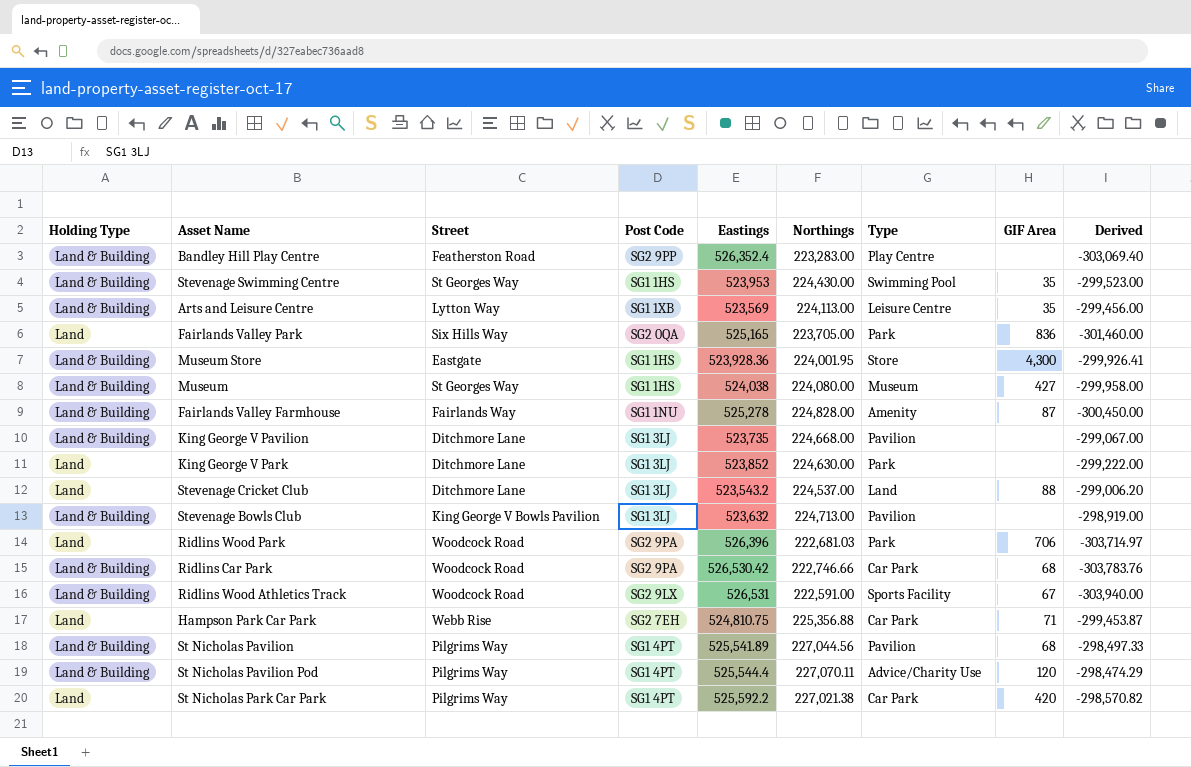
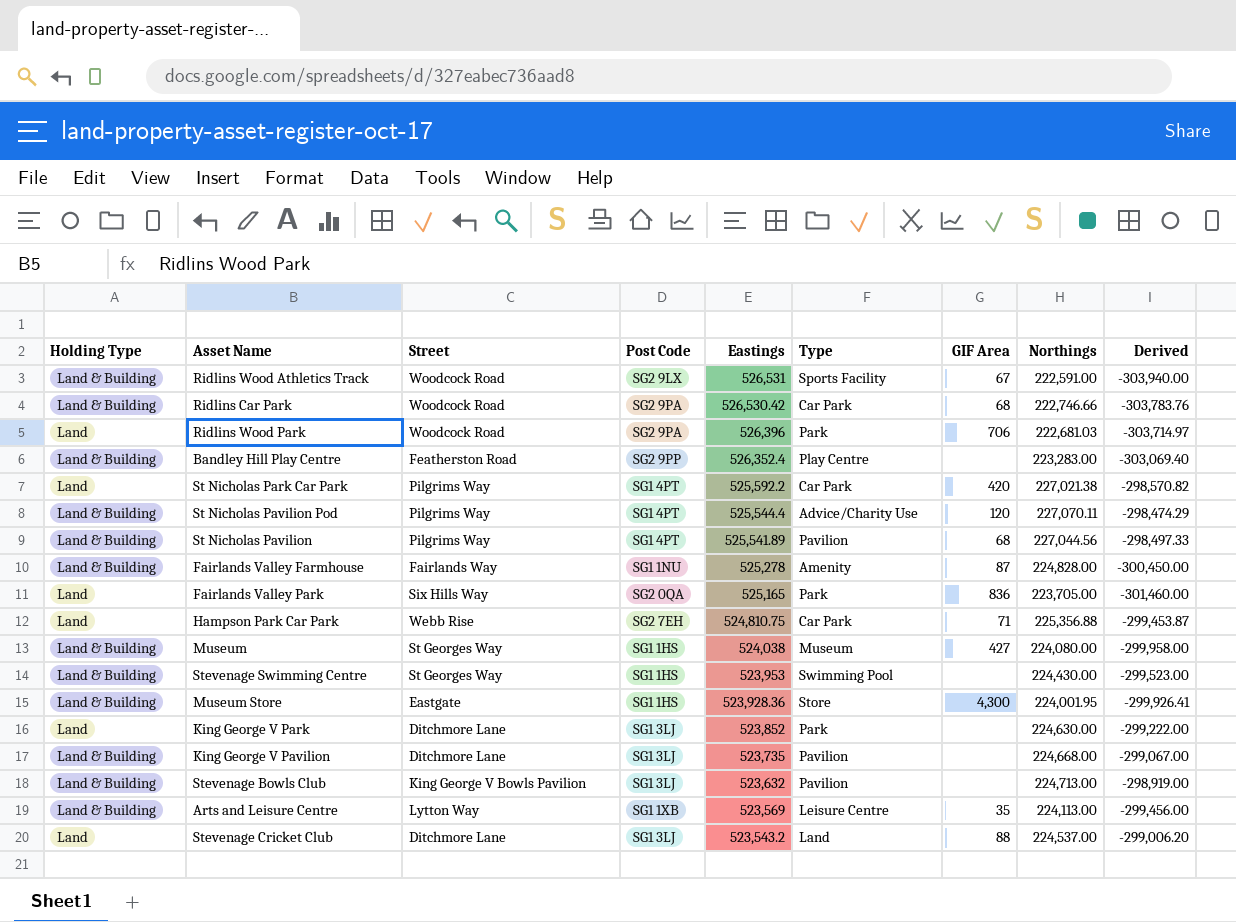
row order: none -> Eastings descending
column Northings | position: 6 -> 8
Stevenage Swimming Centre | GIF Area: 35 -> none

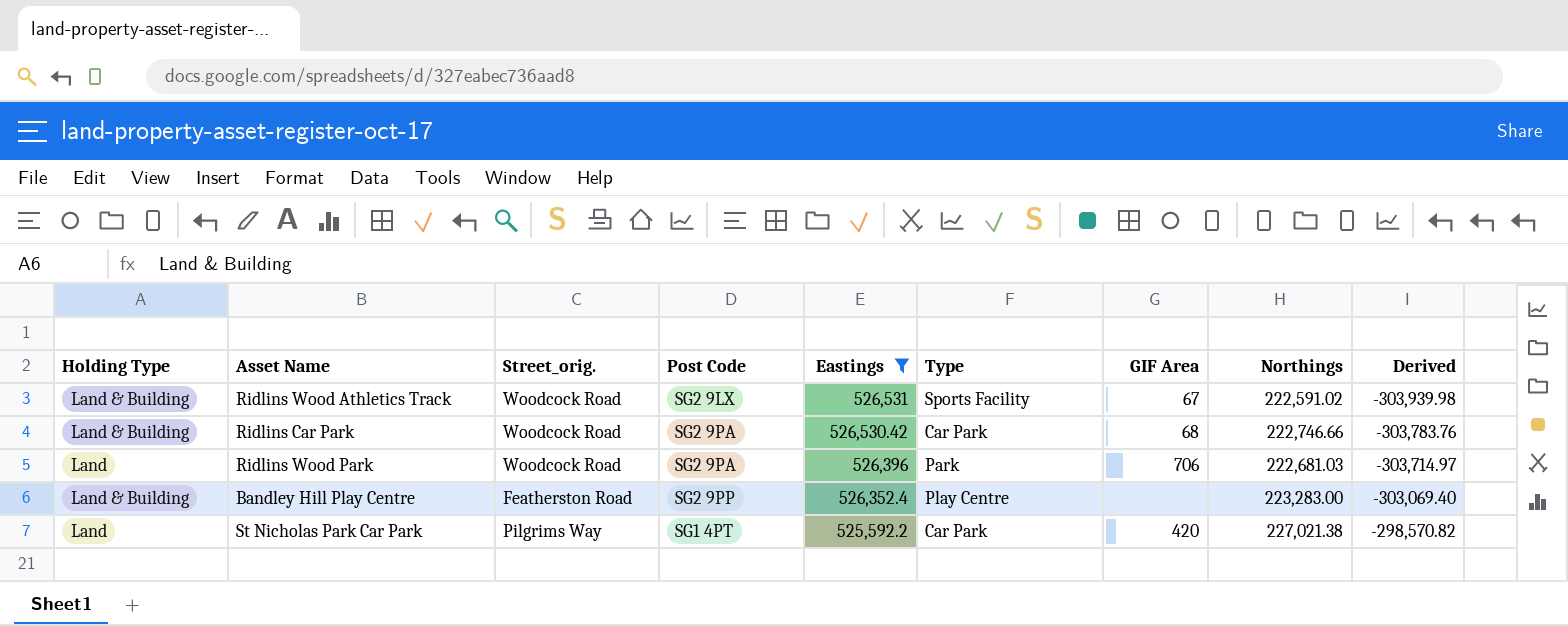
filter: none -> Eastings >= 525,592.2
column name: Street -> Street_orig.
Ridlins Wood Athletics Track | Northings: 222,591.00 -> 222,591.02
Ridlins Wood Athletics Track | Derived: -303,940.00 -> -303,939.98

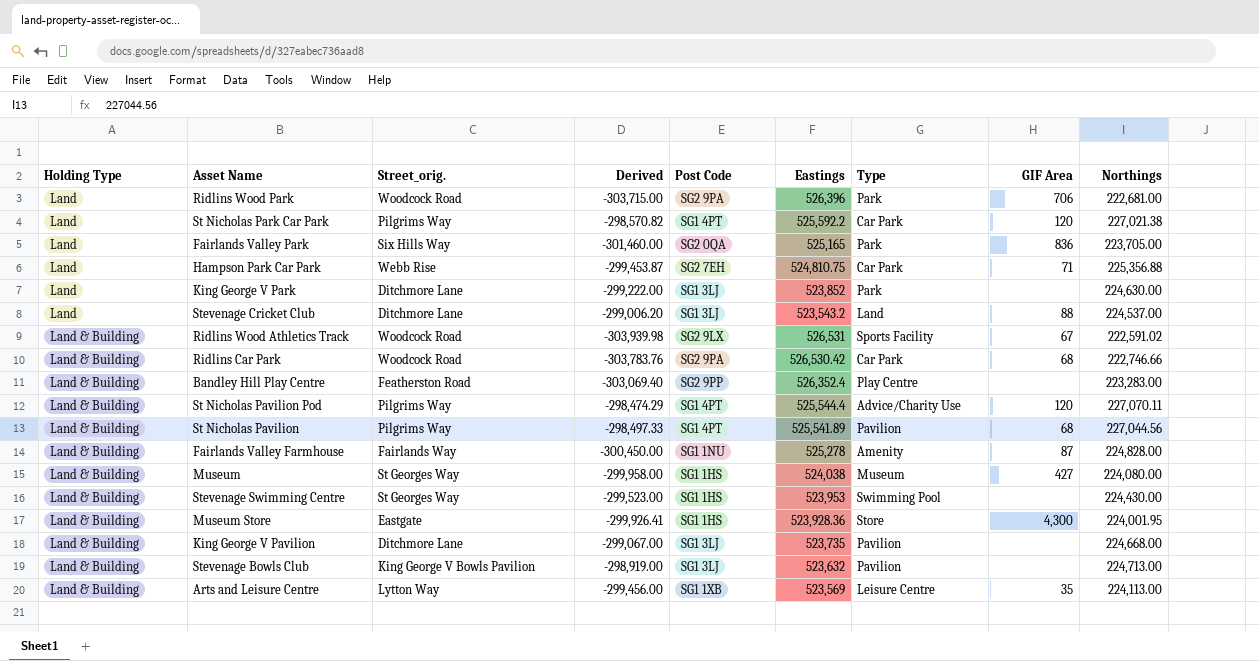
filter: Eastings >= 525,592.2 -> none
row order: Eastings descending -> Holding Type ascending
column Derived | position: 9 -> 4
Ridlins Wood Park | Derived: -303,714.97 -> -303,715.00
Ridlins Wood Park | Northings: 222,681.03 -> 222,681.00
St Nicholas Park Car Park | GIF Area: 420 -> 120

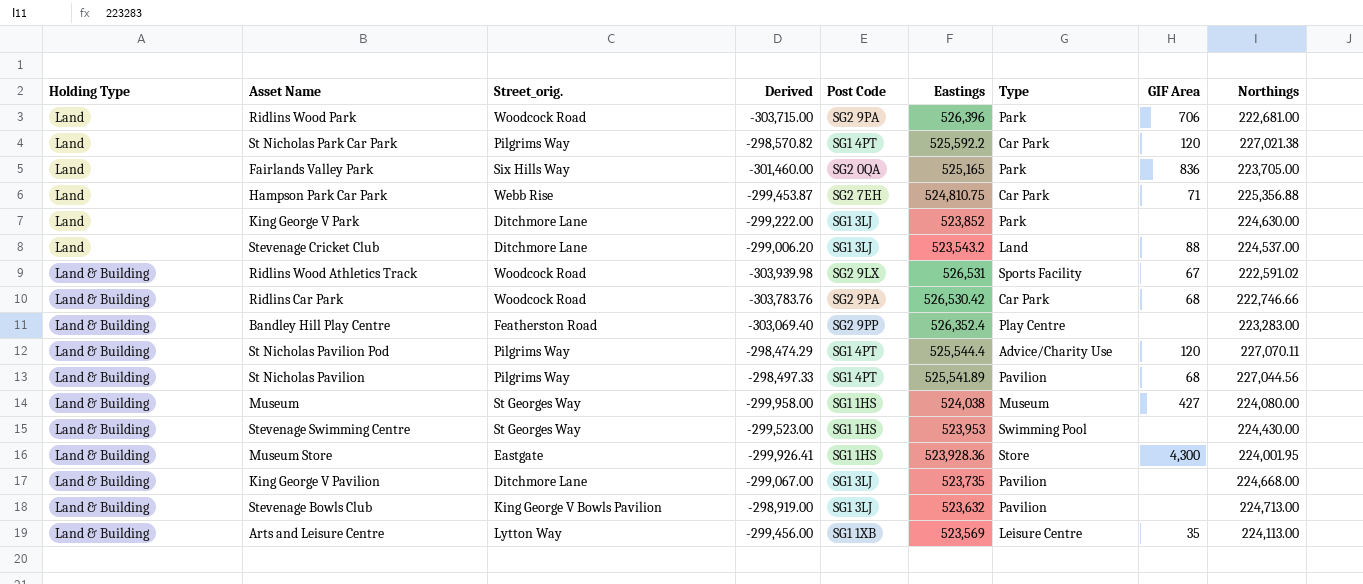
row Fairlands Valley Farmhouse: Land & Building | Fairlands Way | -300,450.00 | SG1 1NU | 525,278 | Amenity | 87 | 224,828.00 -> none

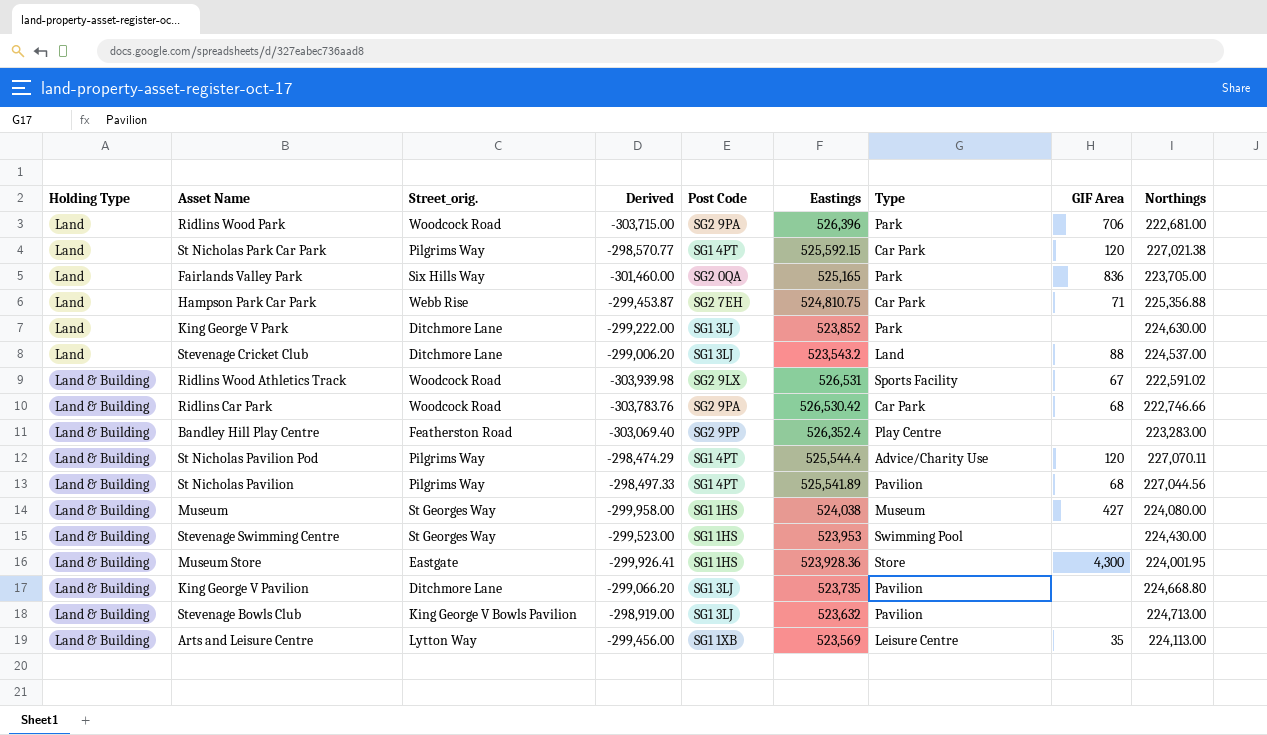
St Nicholas Park Car Park | Derived: -298,570.82 -> -298,570.77
St Nicholas Park Car Park | Eastings: 525,592.2 -> 525,592.15
King George V Pavilion | Derived: -299,067.00 -> -299,066.20
King George V Pavilion | Northings: 224,668.00 -> 224,668.80

